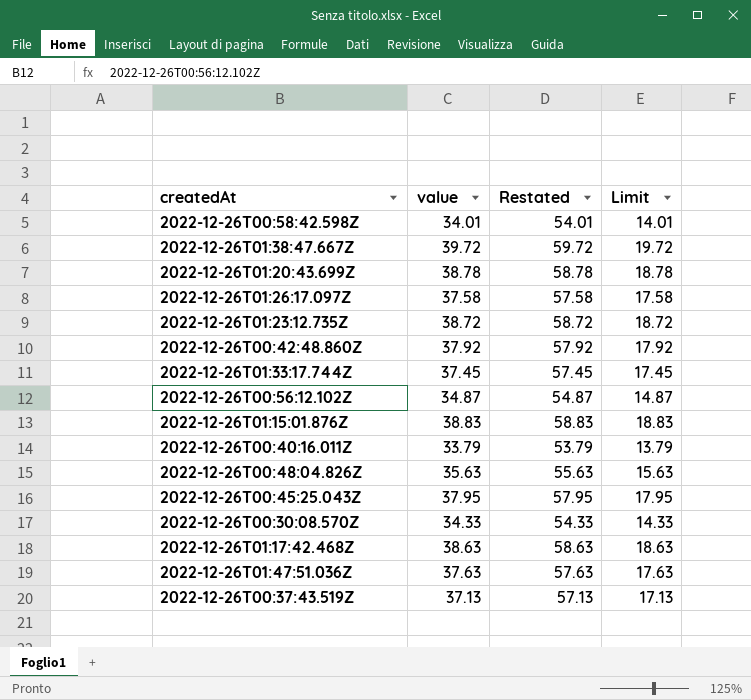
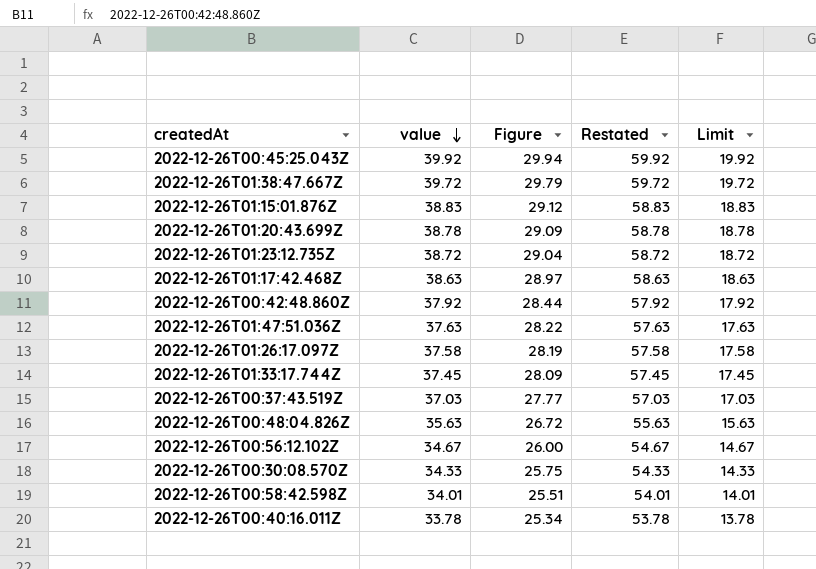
row order: none -> value descending
column Figure | formula: none -> [value] * 0.75
2022-12-26T00:45:25.043Z | value: 37.95 -> 39.92
2022-12-26T00:45:25.043Z | Restated: 57.95 -> 59.92
2022-12-26T00:45:25.043Z | Limit: 17.95 -> 19.92
2022-12-26T00:37:43.519Z | value: 37.13 -> 37.03
2022-12-26T00:37:43.519Z | Restated: 57.13 -> 57.03
2022-12-26T00:37:43.519Z | Limit: 17.13 -> 17.03
2022-12-26T00:56:12.102Z | value: 34.87 -> 34.67
2022-12-26T00:56:12.102Z | Restated: 54.87 -> 54.67
2022-12-26T00:56:12.102Z | Limit: 14.87 -> 14.67
2022-12-26T00:40:16.011Z | value: 33.79 -> 33.78
2022-12-26T00:40:16.011Z | Restated: 53.79 -> 53.78
2022-12-26T00:40:16.011Z | Limit: 13.79 -> 13.78

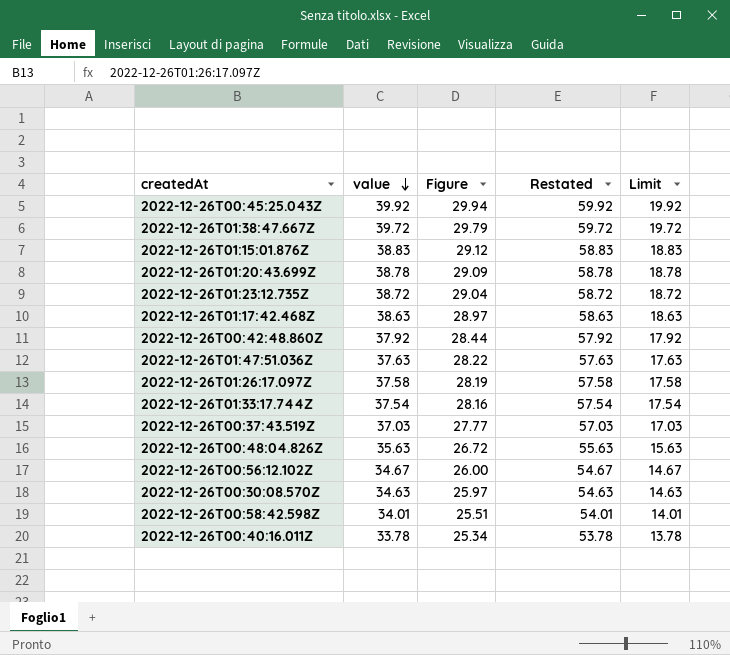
2022-12-26T01:33:17.744Z | value: 37.45 -> 37.54
2022-12-26T01:33:17.744Z | Figure: 28.09 -> 28.16
2022-12-26T01:33:17.744Z | Restated: 57.45 -> 57.54
2022-12-26T01:33:17.744Z | Limit: 17.45 -> 17.54
2022-12-26T00:30:08.570Z | value: 34.33 -> 34.63
2022-12-26T00:30:08.570Z | Figure: 25.75 -> 25.97
2022-12-26T00:30:08.570Z | Restated: 54.33 -> 54.63
2022-12-26T00:30:08.570Z | Limit: 14.33 -> 14.63

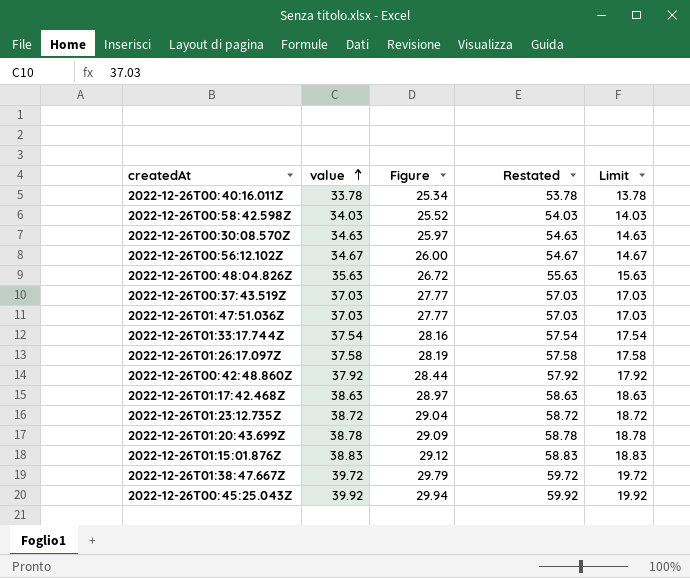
row order: value descending -> value ascending
2022-12-26T00:58:42.598Z | value: 34.01 -> 34.03
2022-12-26T00:58:42.598Z | Figure: 25.51 -> 25.52
2022-12-26T00:58:42.598Z | Restated: 54.01 -> 54.03
2022-12-26T00:58:42.598Z | Limit: 14.01 -> 14.03
2022-12-26T01:47:51.036Z | value: 37.63 -> 37.03
2022-12-26T01:47:51.036Z | Figure: 28.22 -> 27.77
2022-12-26T01:47:51.036Z | Restated: 57.63 -> 57.03
2022-12-26T01:47:51.036Z | Limit: 17.63 -> 17.03

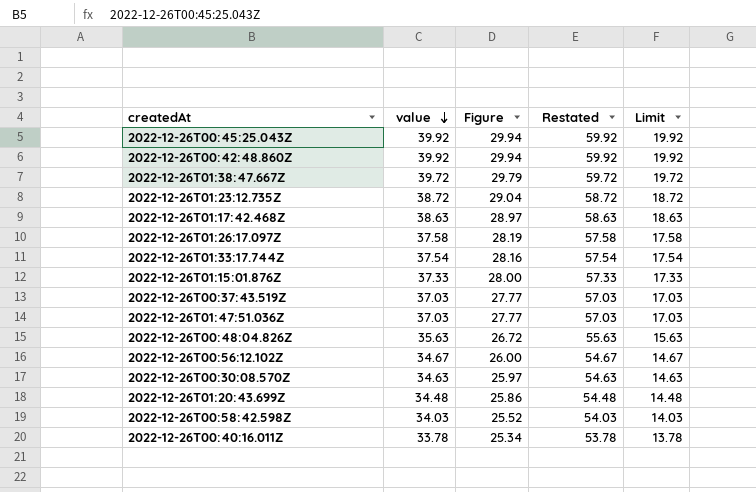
row order: value ascending -> value descending
2022-12-26T00:42:48.860Z | value: 37.92 -> 39.92
2022-12-26T00:42:48.860Z | Figure: 28.44 -> 29.94
2022-12-26T00:42:48.860Z | Restated: 57.92 -> 59.92
2022-12-26T00:42:48.860Z | Limit: 17.92 -> 19.92
2022-12-26T01:15:01.876Z | value: 38.83 -> 37.33
2022-12-26T01:15:01.876Z | Figure: 29.12 -> 28.00
2022-12-26T01:15:01.876Z | Restated: 58.83 -> 57.33
2022-12-26T01:15:01.876Z | Limit: 18.83 -> 17.33
2022-12-26T01:20:43.699Z | value: 38.78 -> 34.48
2022-12-26T01:20:43.699Z | Figure: 29.09 -> 25.86
2022-12-26T01:20:43.699Z | Restated: 58.78 -> 54.48
2022-12-26T01:20:43.699Z | Limit: 18.78 -> 14.48

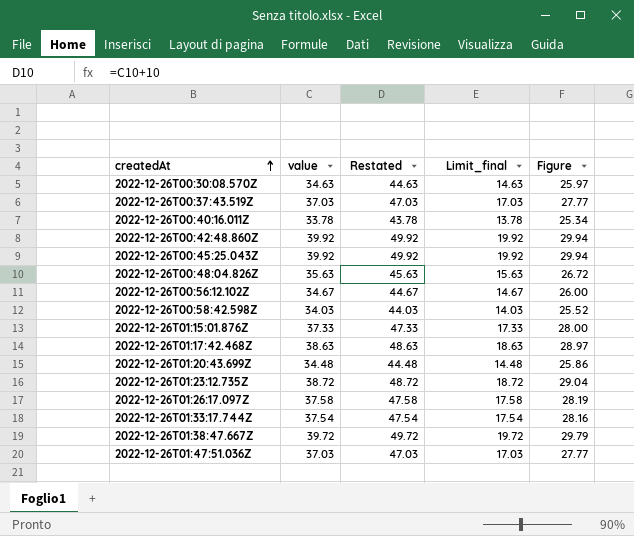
row order: value descending -> createdAt ascending
column Restated | formula: [value] + 20 -> [value] + 10
column name: Limit -> Limit_final
column Figure | position: 3 -> 5

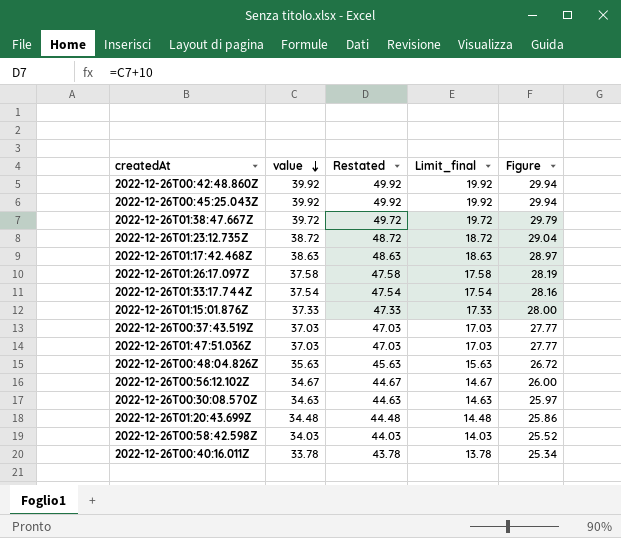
row order: createdAt ascending -> value descending

